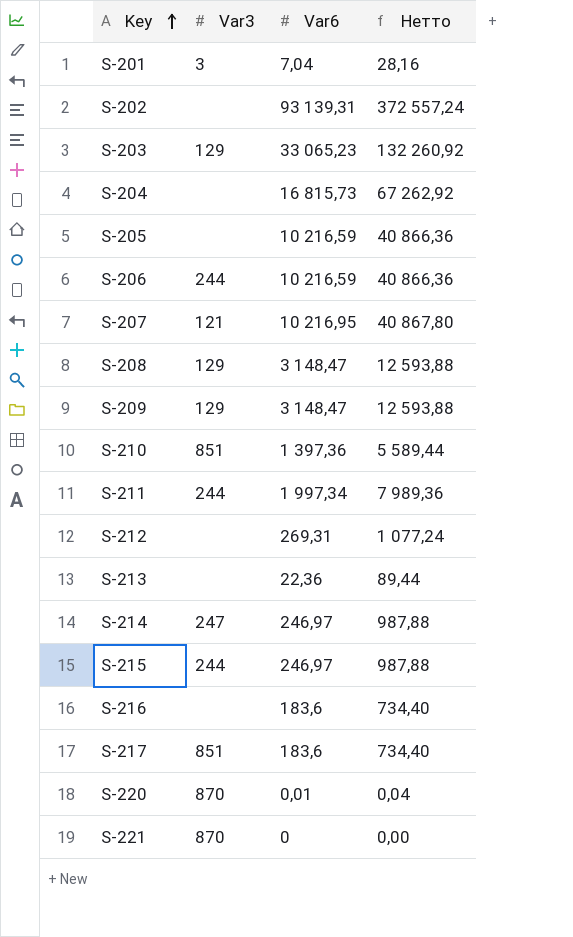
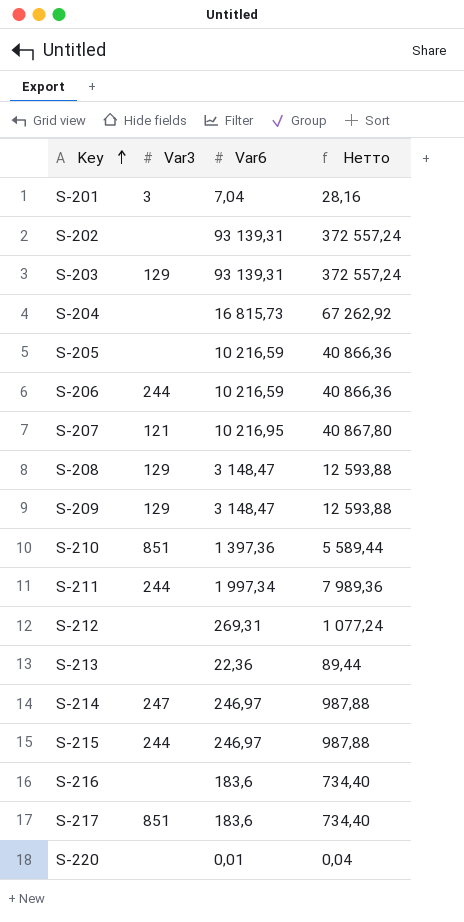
row S-221: 870 | 0 | 0,00 -> none
S-203 | Var6: 33 065,23 -> 93 139,31
S-203 | Нетто: 132 260,92 -> 372 557,24
S-220 | Var3: 870 -> none

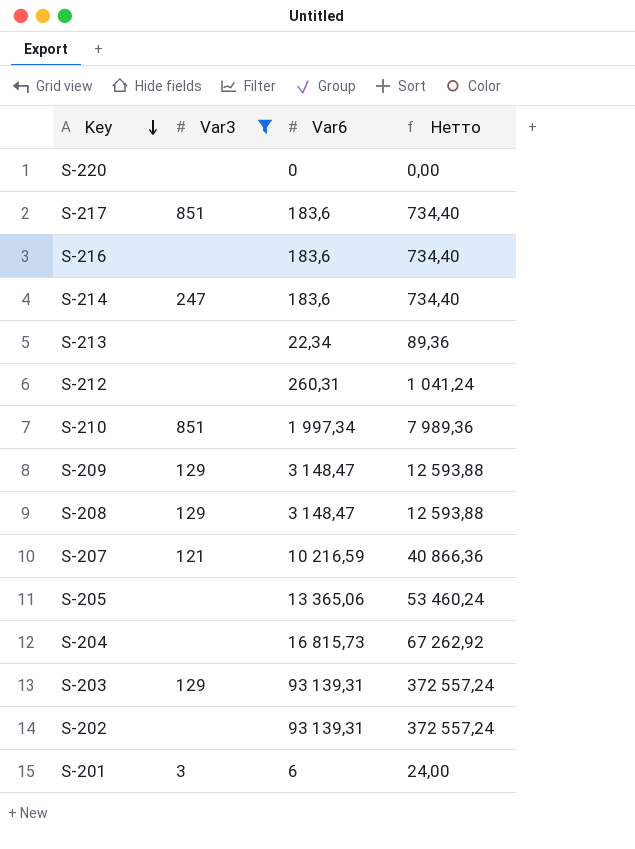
filter: none -> Var3 != 244
row order: Key ascending -> Key descending
S-220 | Var6: 0,01 -> 0
S-220 | Нетто: 0,04 -> 0,00
S-214 | Var6: 246,97 -> 183,6
S-214 | Нетто: 987,88 -> 734,40
S-213 | Var6: 22,36 -> 22,34
S-213 | Нетто: 89,44 -> 89,36
S-212 | Var6: 269,31 -> 260,31
S-212 | Нетто: 1 077,24 -> 1 041,24
S-210 | Var6: 1 397,36 -> 1 997,34
S-210 | Нетто: 5 589,44 -> 7 989,36
S-207 | Var6: 10 216,95 -> 10 216,59
S-207 | Нетто: 40 867,80 -> 40 866,36
S-205 | Var6: 10 216,59 -> 13 365,06
S-205 | Нетто: 40 866,36 -> 53 460,24
S-201 | Var6: 7,04 -> 6
S-201 | Нетто: 28,16 -> 24,00

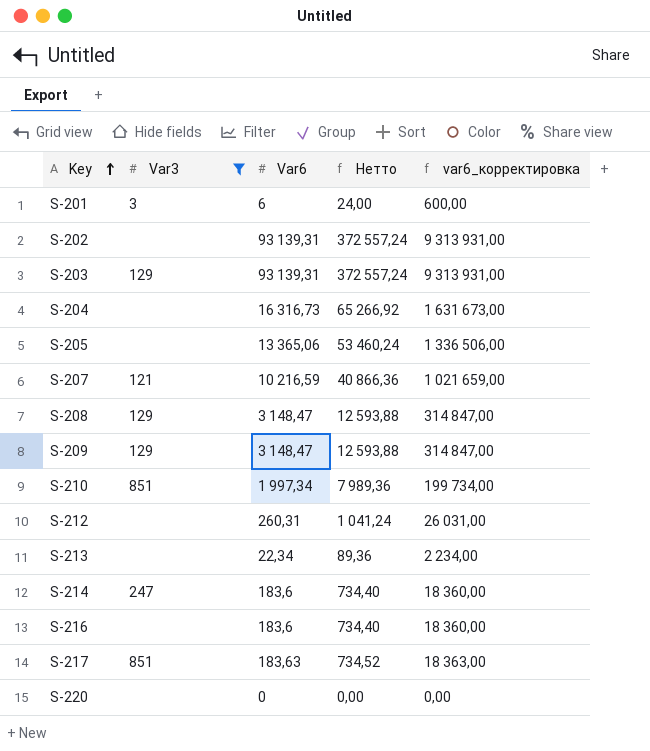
row order: Key descending -> Key ascending
column var6_корректировка | formula: none -> [Var6] * 100
S-204 | Var6: 16 815,73 -> 16 316,73
S-204 | Нетто: 67 262,92 -> 65 266,92
S-217 | Var6: 183,6 -> 183,63
S-217 | Нетто: 734,40 -> 734,52

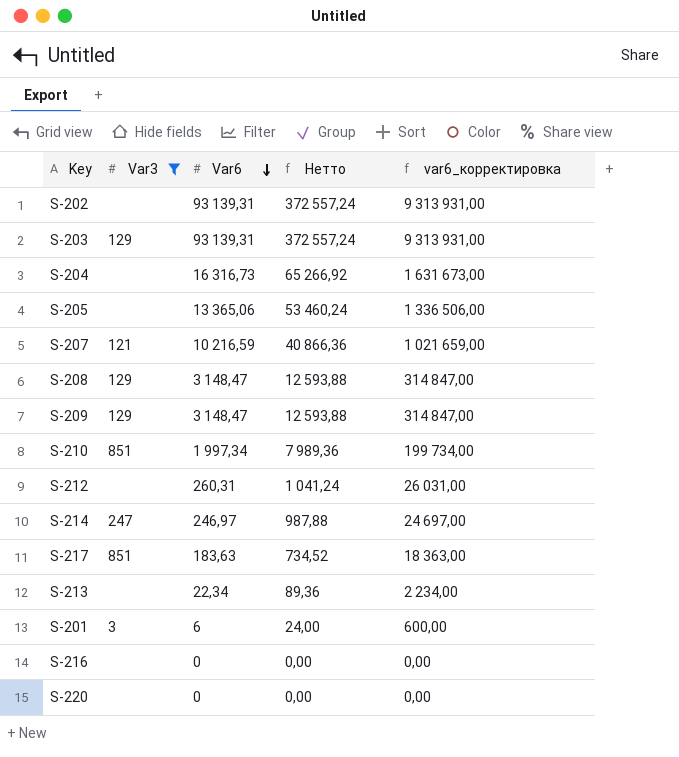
row order: Key ascending -> Var6 descending
S-214 | Var6: 183,6 -> 246,97
S-214 | Нетто: 734,40 -> 987,88
S-214 | var6_корректировка: 18 360,00 -> 24 697,00
S-216 | Var6: 183,6 -> 0
S-216 | Нетто: 734,40 -> 0,00
S-216 | var6_корректировка: 18 360,00 -> 0,00

